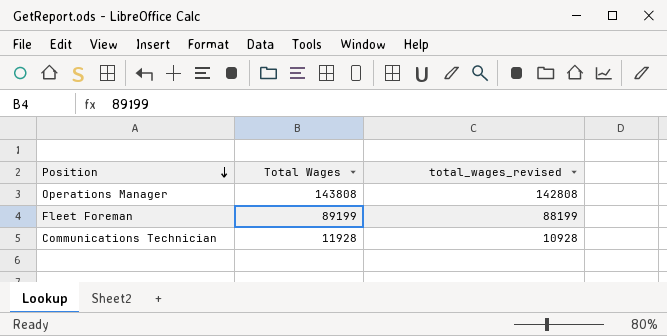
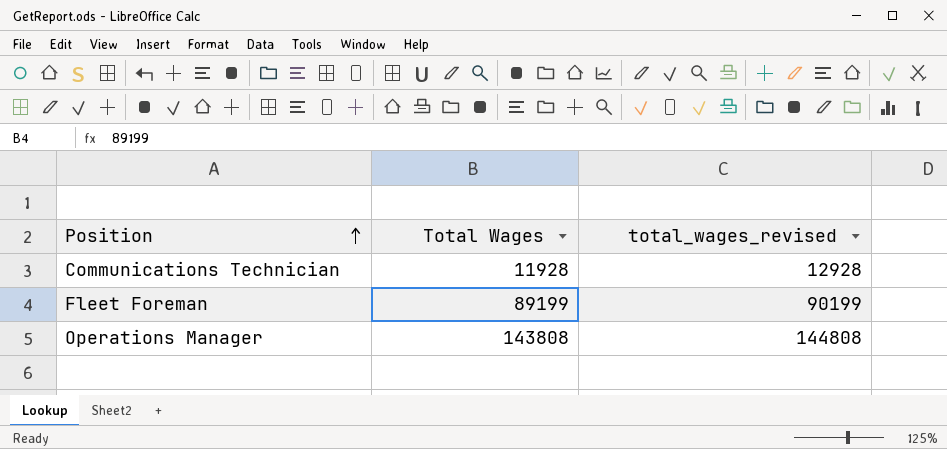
row order: Position descending -> Position ascending
column total_wages_revised | formula: [Total Wages] - 1000 -> [Total Wages] + 1000

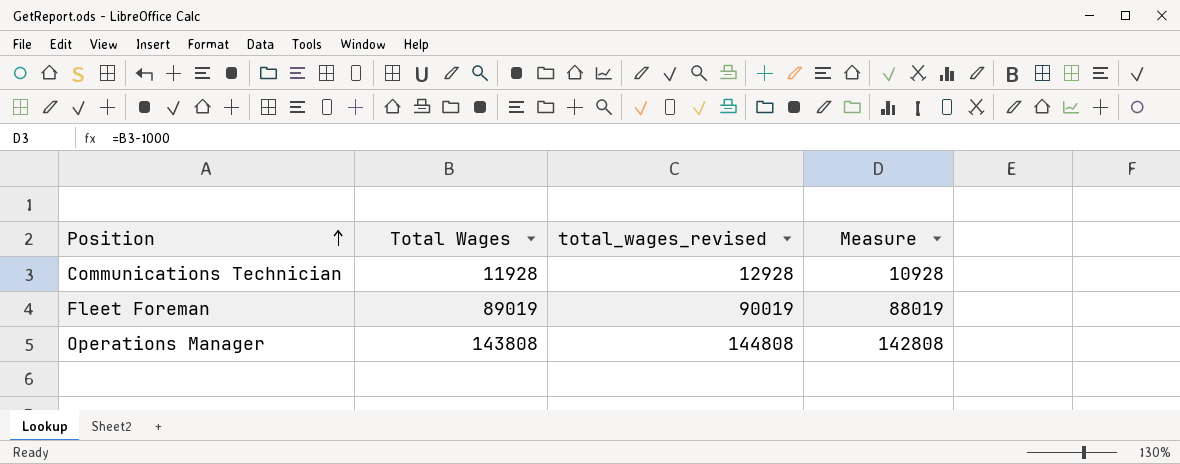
column Measure | formula: none -> [Total Wages] - 1000
Fleet Foreman | Total Wages: 89199 -> 89019
Fleet Foreman | total_wages_revised: 90199 -> 90019

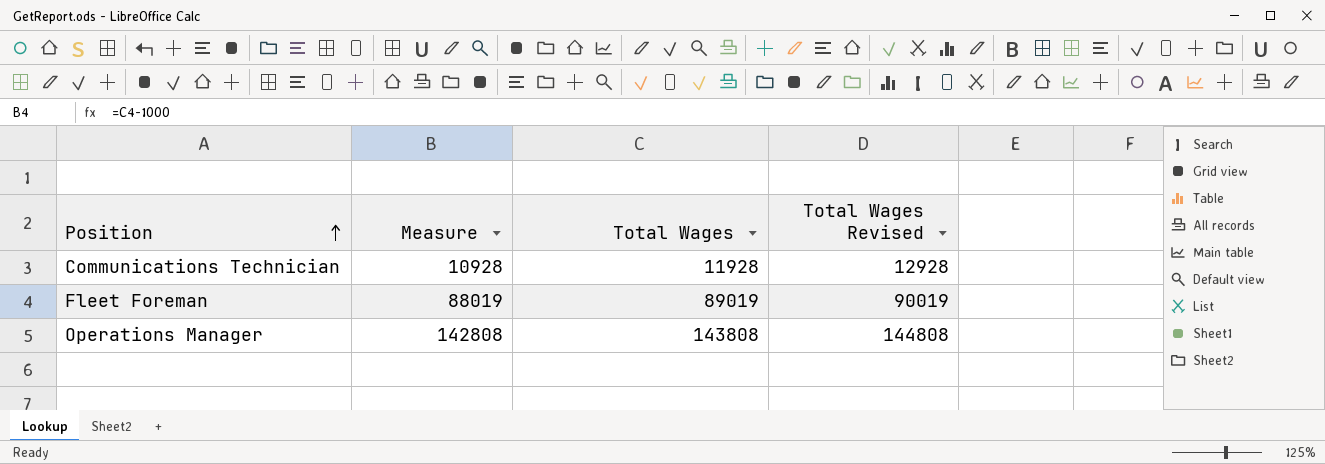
column Measure | position: 4 -> 2
column name: total_wages_revised -> Total Wages Revised

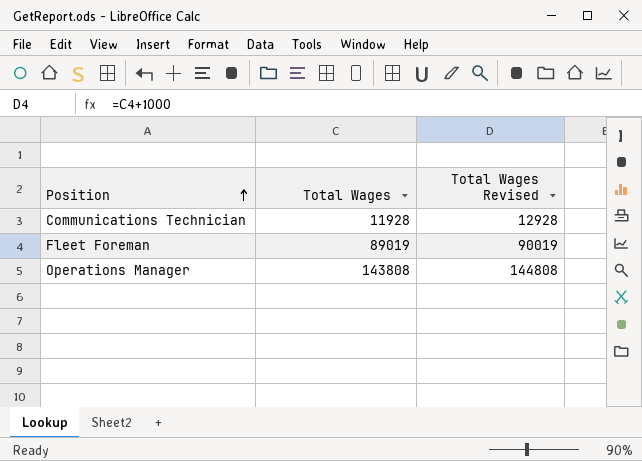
column Measure | formula: [Total Wages] - 1000 -> none

